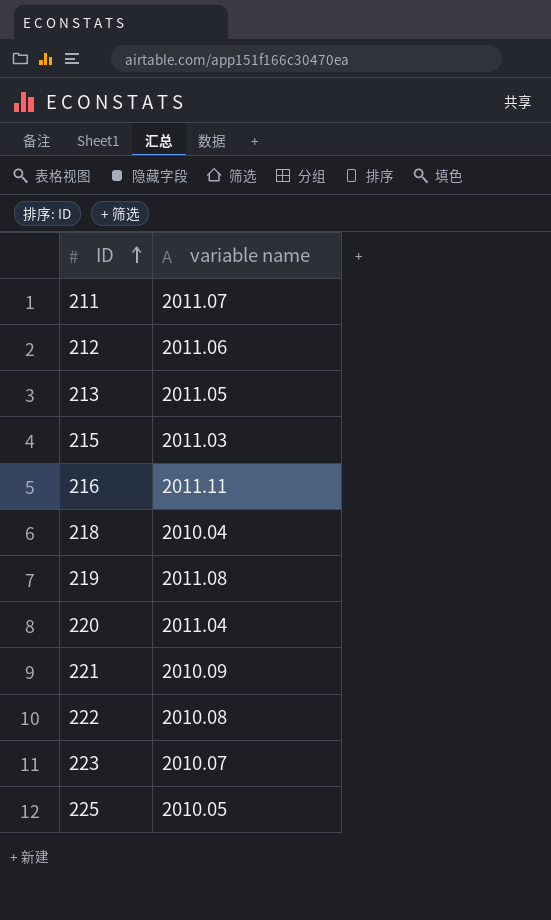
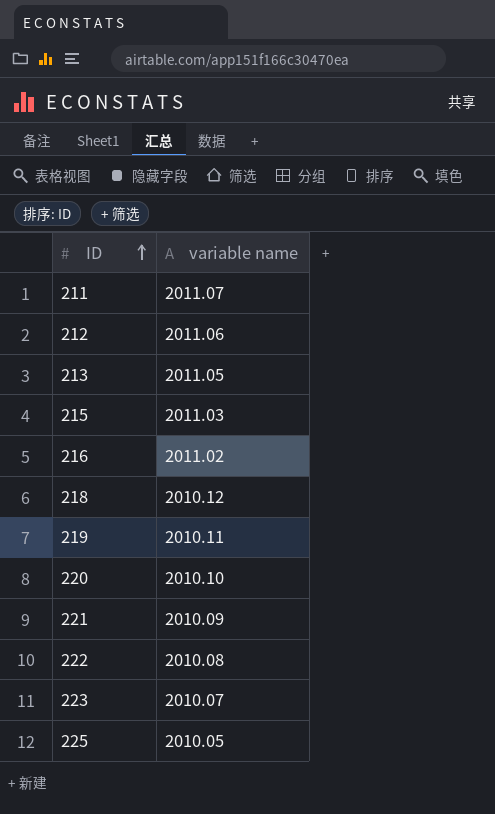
216 | variable name: 2011.11 -> 2011.02
218 | variable name: 2010.04 -> 2010.12
219 | variable name: 2011.08 -> 2010.11
220 | variable name: 2011.04 -> 2010.10

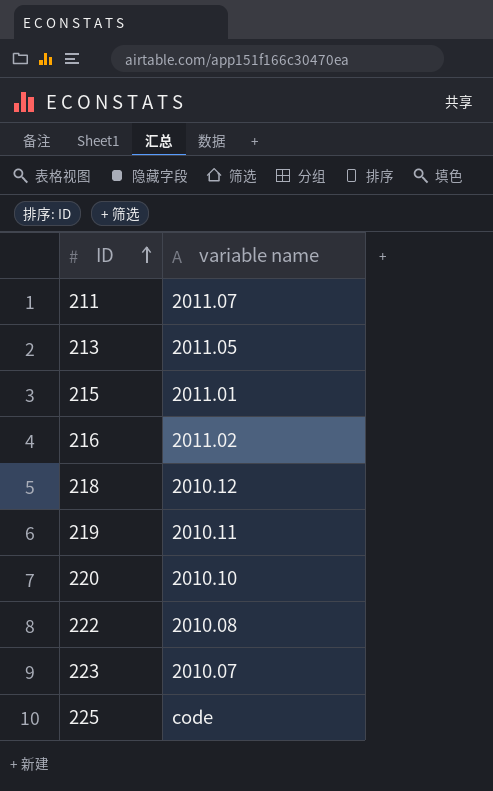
row 212: 2011.06 -> none
row 221: 2010.09 -> none
215 | variable name: 2011.03 -> 2011.01
225 | variable name: 2010.05 -> code

